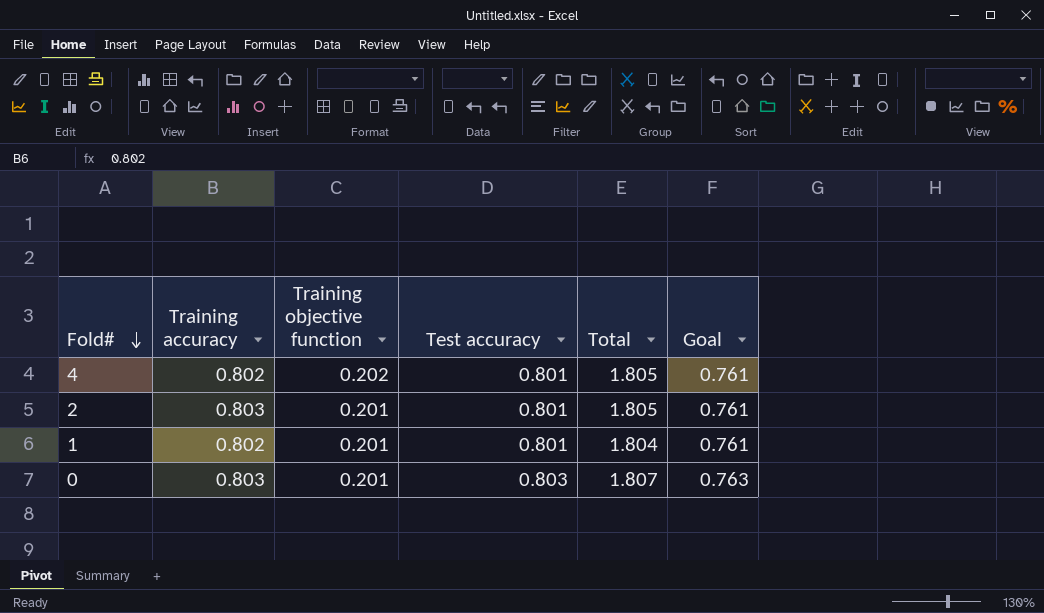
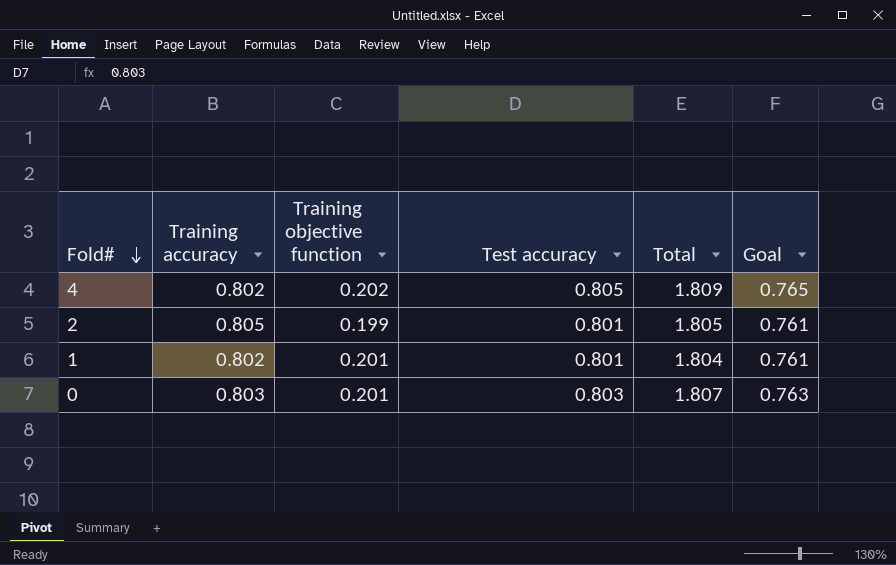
4 | Test accuracy: 0.801 -> 0.805
4 | Total: 1.805 -> 1.809
4 | Goal: 0.761 -> 0.765
2 | Training accuracy: 0.803 -> 0.805
2 | Training objective function: 0.201 -> 0.199

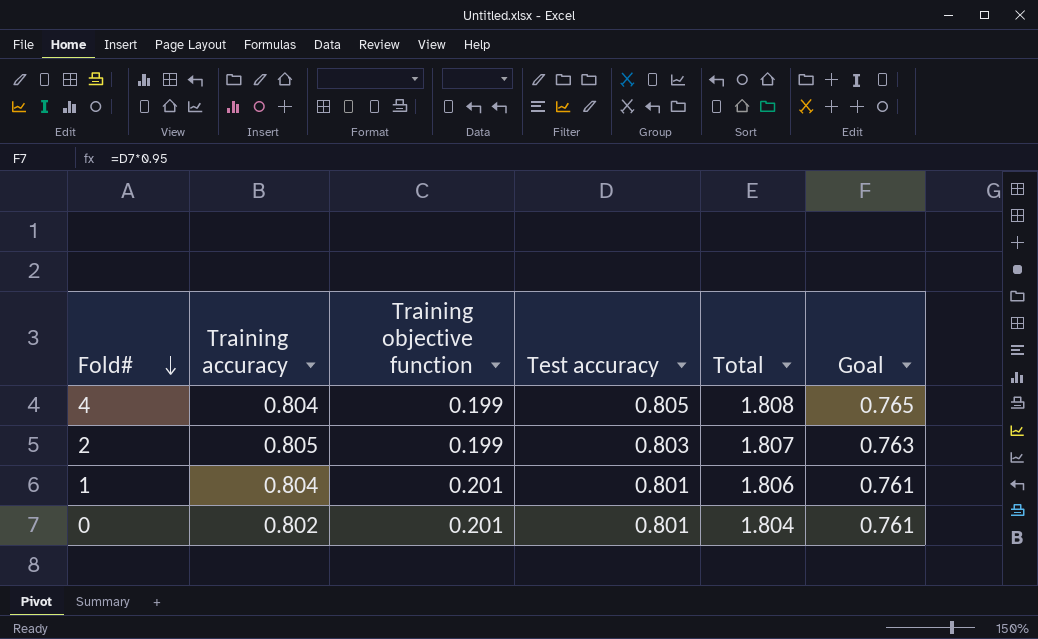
4 | Training accuracy: 0.802 -> 0.804
4 | Training objective function: 0.202 -> 0.199
4 | Total: 1.809 -> 1.808
2 | Test accuracy: 0.801 -> 0.803
2 | Total: 1.805 -> 1.807
2 | Goal: 0.761 -> 0.763
1 | Training accuracy: 0.802 -> 0.804
1 | Total: 1.804 -> 1.806
0 | Training accuracy: 0.803 -> 0.802
0 | Test accuracy: 0.803 -> 0.801
0 | Total: 1.807 -> 1.804
0 | Goal: 0.763 -> 0.761

